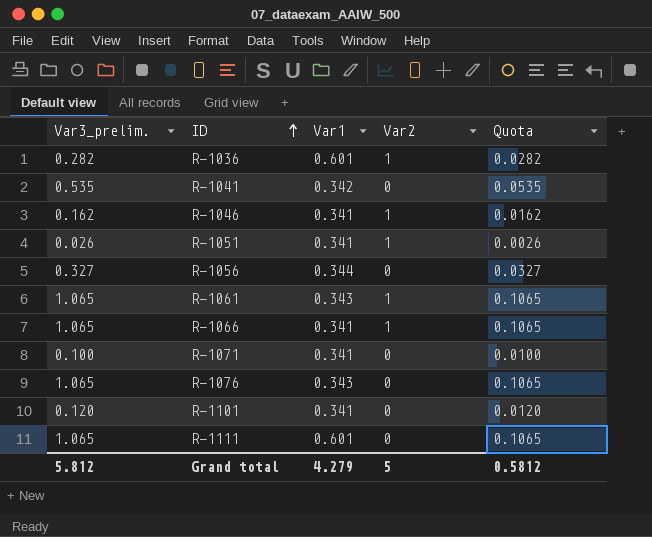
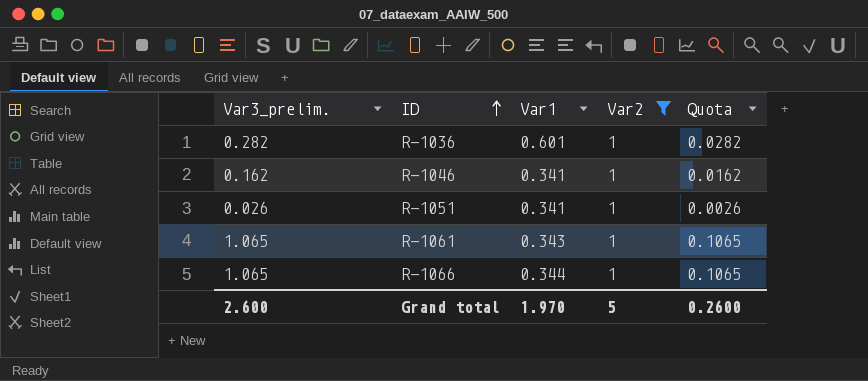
filter: none -> Var2 = 1
R-1066 | Var1: 0.341 -> 0.344
Grand total | Var3_prelim.: 5.812 -> 2.600
Grand total | Var1: 4.279 -> 1.970
Grand total | Quota: 0.5812 -> 0.2600

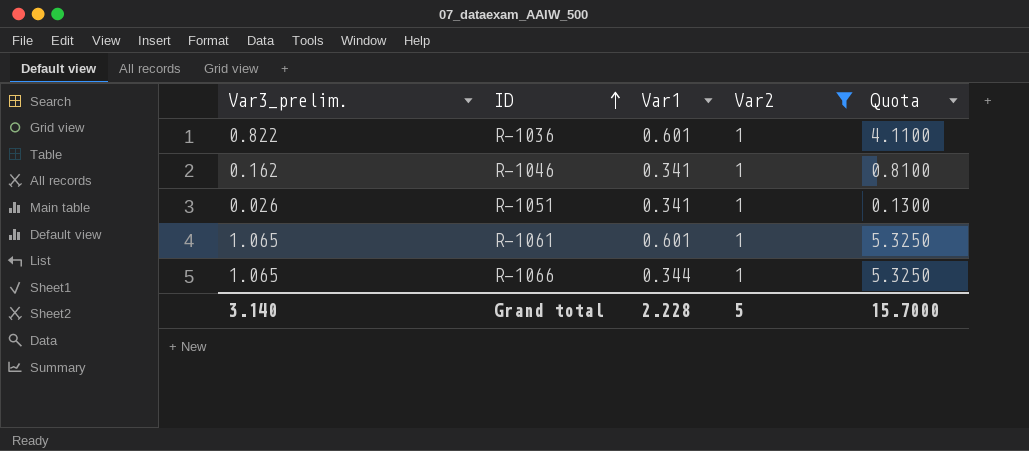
column Quota | formula: [Var3_prelim.] * 0.1 -> [Var3_prelim.] * 5
R-1036 | Var3_prelim.: 0.282 -> 0.822
R-1061 | Var1: 0.343 -> 0.601
Grand total | Var3_prelim.: 2.600 -> 3.140
Grand total | Var1: 1.970 -> 2.228
Grand total | Quota: 0.2600 -> 15.7000

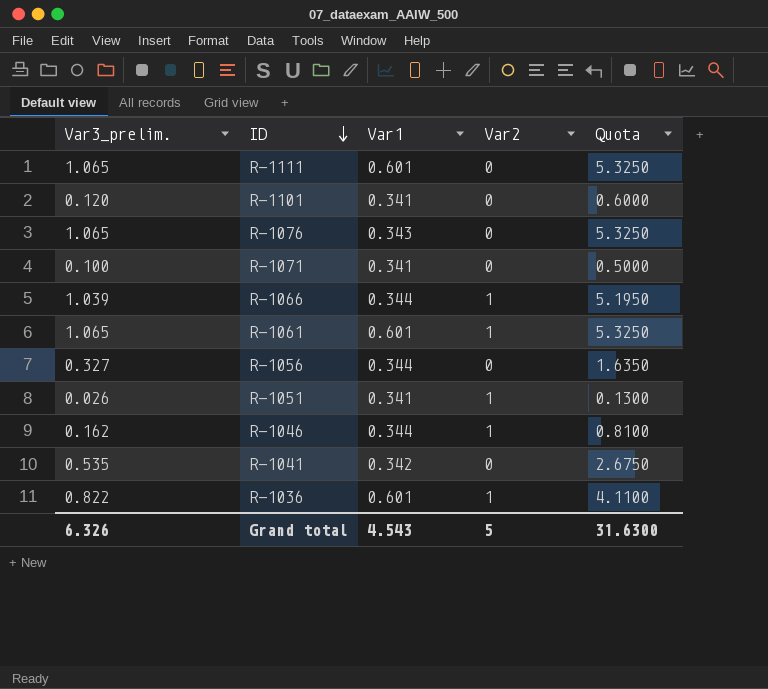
filter: Var2 = 1 -> none
row order: ID ascending -> ID descending
R-1066 | Var3_prelim.: 1.065 -> 1.039
R-1066 | Quota: 5.3250 -> 5.1950
R-1046 | Var1: 0.341 -> 0.344
Grand total | Var3_prelim.: 3.140 -> 6.326
Grand total | Var1: 2.228 -> 4.543
Grand total | Quota: 15.7000 -> 31.6300

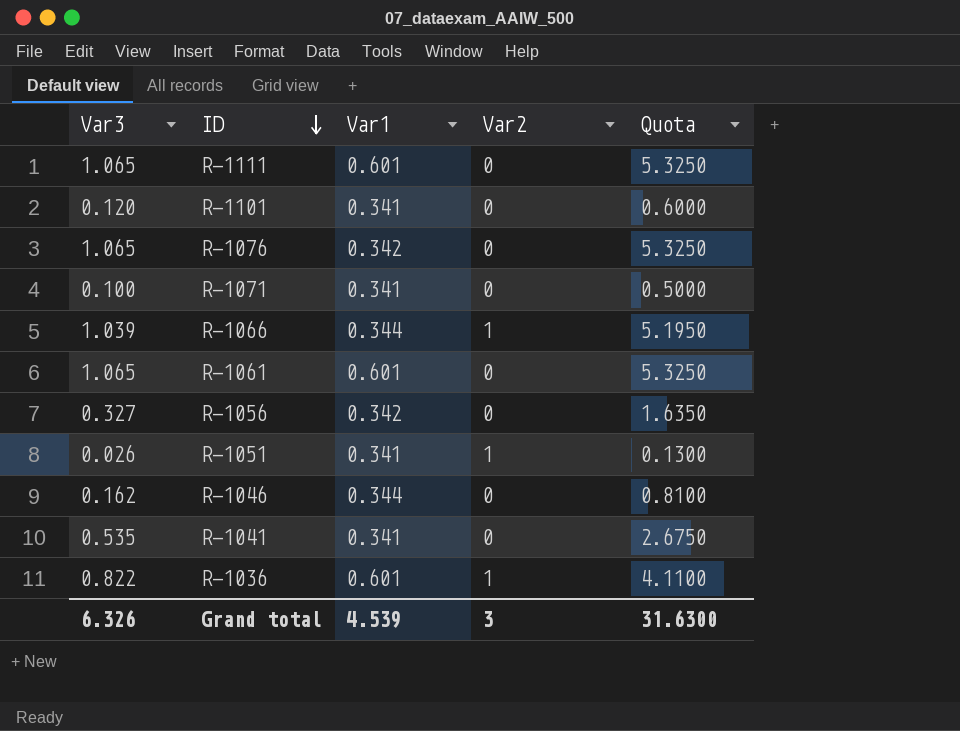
column name: Var3_prelim. -> Var3
R-1076 | Var1: 0.343 -> 0.342
R-1061 | Var2: 1 -> 0
R-1056 | Var1: 0.344 -> 0.342
R-1046 | Var2: 1 -> 0
R-1041 | Var1: 0.342 -> 0.341
Grand total | Var1: 4.543 -> 4.539
Grand total | Var2: 5 -> 3

